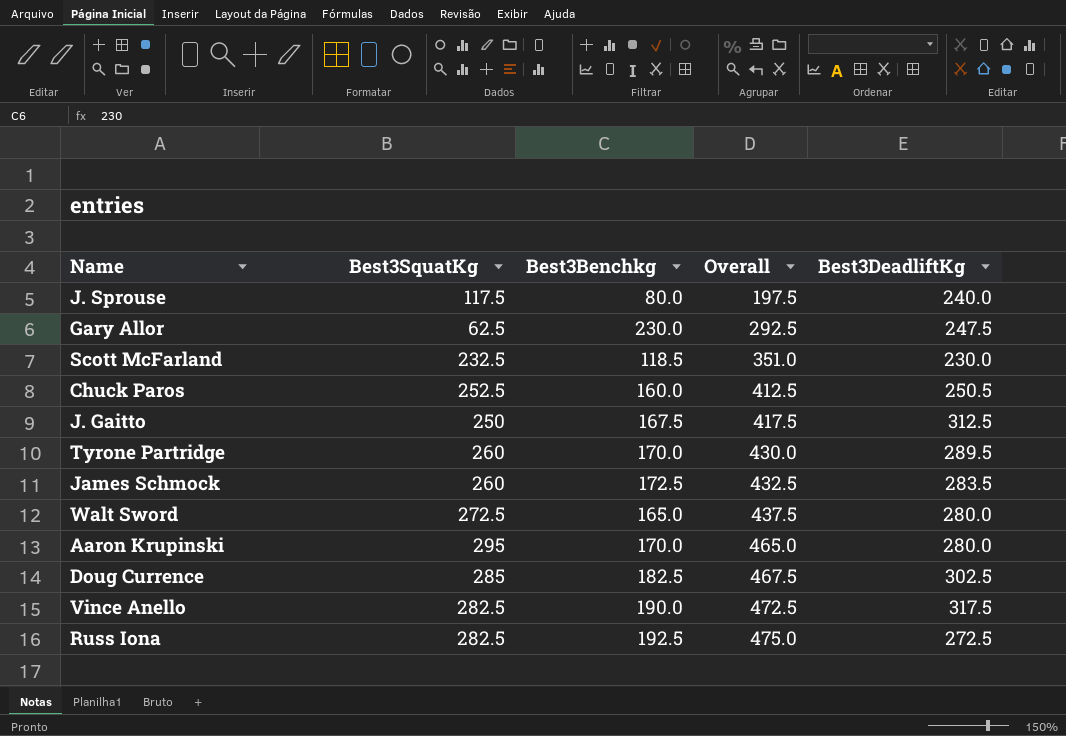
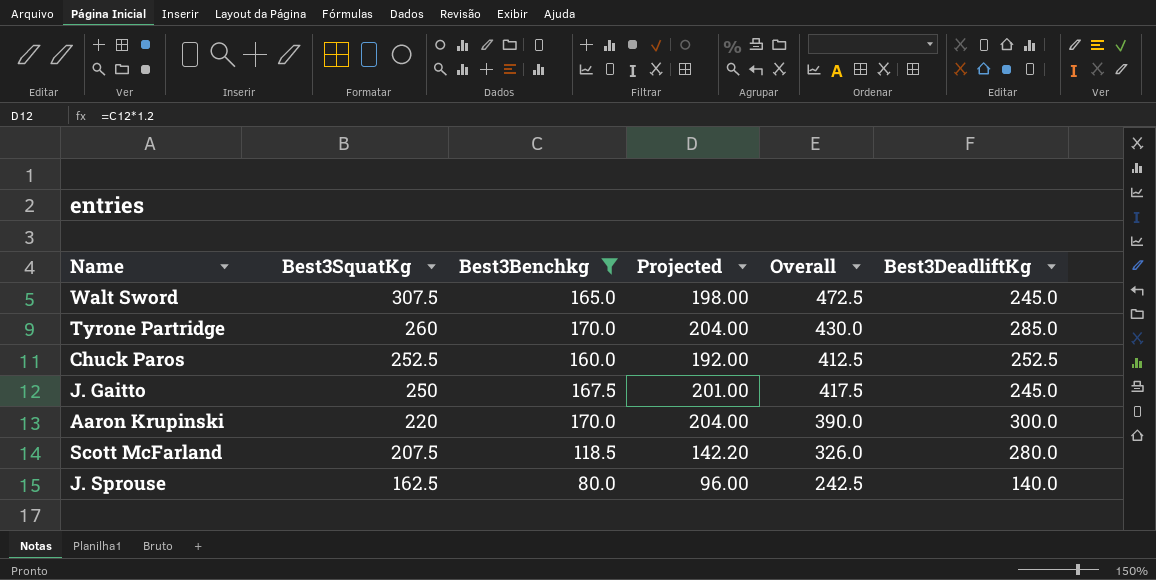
filter: none -> Best3Benchkg <= 170.0
row order: Overall ascending -> Best3SquatKg descending
column Projected | formula: none -> [Best3Benchkg] * 1.2
Walt Sword | Best3SquatKg: 272.5 -> 307.5
Walt Sword | Overall: 437.5 -> 472.5
Walt Sword | Best3DeadliftKg: 280.0 -> 245.0
Tyrone Partridge | Best3DeadliftKg: 289.5 -> 285.0
Chuck Paros | Best3DeadliftKg: 250.5 -> 252.5
J. Gaitto | Best3DeadliftKg: 312.5 -> 245.0
Aaron Krupinski | Best3SquatKg: 295 -> 220
Aaron Krupinski | Overall: 465.0 -> 390.0
Aaron Krupinski | Best3DeadliftKg: 280.0 -> 300.0
Scott McFarland | Best3SquatKg: 232.5 -> 207.5
Scott McFarland | Overall: 351.0 -> 326.0
Scott McFarland | Best3DeadliftKg: 230.0 -> 280.0
J. Sprouse | Best3SquatKg: 117.5 -> 162.5
J. Sprouse | Overall: 197.5 -> 242.5
J. Sprouse | Best3DeadliftKg: 240.0 -> 140.0

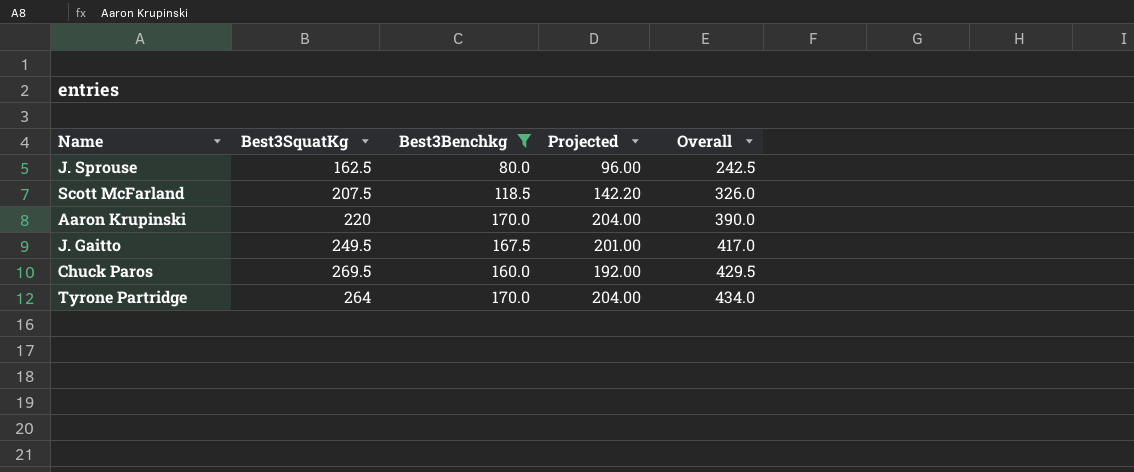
row order: Best3SquatKg descending -> Overall ascending
column Best3DeadliftKg | position: 6 -> none
row Walt Sword: 307.5 | 165.0 | 198.00 | 472.5 | 245.0 -> none
J. Gaitto | Best3SquatKg: 250 -> 249.5
J. Gaitto | Overall: 417.5 -> 417.0
Chuck Paros | Best3SquatKg: 252.5 -> 269.5
Chuck Paros | Overall: 412.5 -> 429.5
Tyrone Partridge | Best3SquatKg: 260 -> 264
Tyrone Partridge | Overall: 430.0 -> 434.0

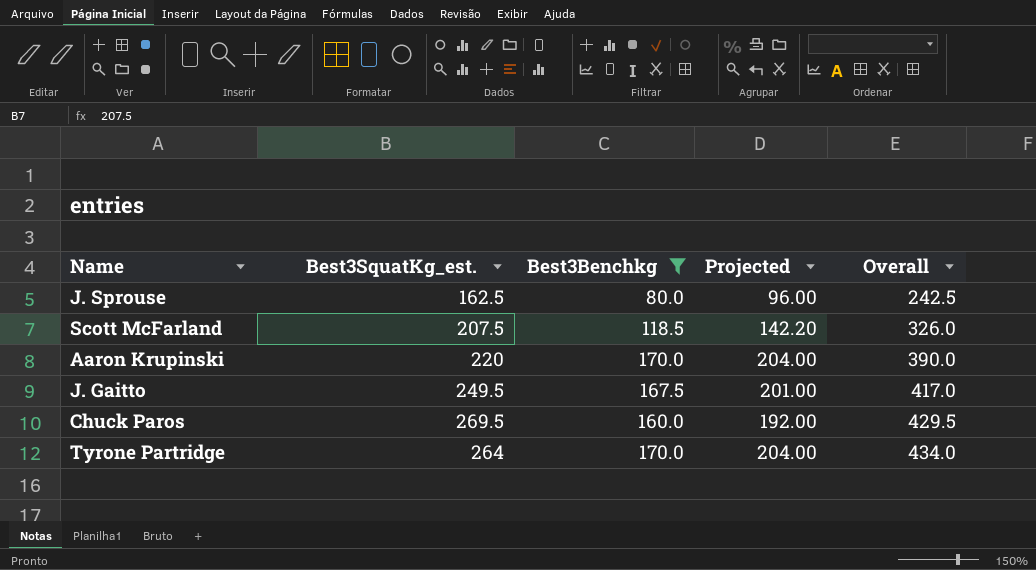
column name: Best3SquatKg -> Best3SquatKg_est.

